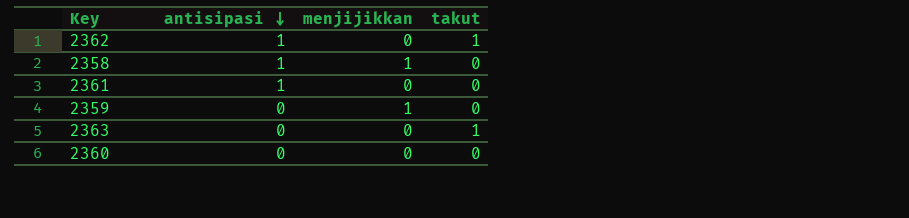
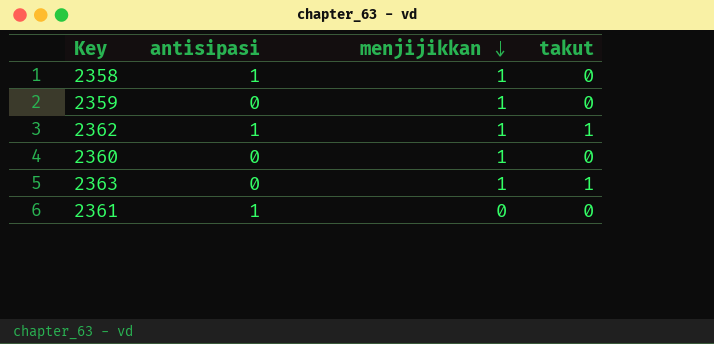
row order: antisipasi descending -> menjijikkan descending
2362 | menjijikkan: 0 -> 1
2360 | menjijikkan: 0 -> 1
2363 | menjijikkan: 0 -> 1

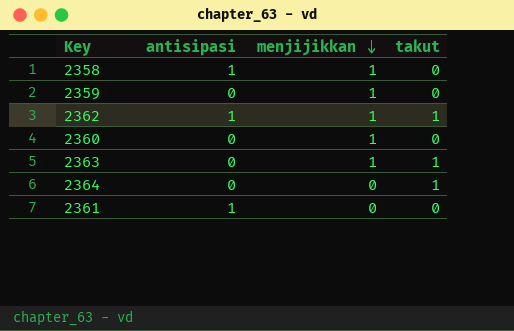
row 2364: none -> 0 | 0 | 1

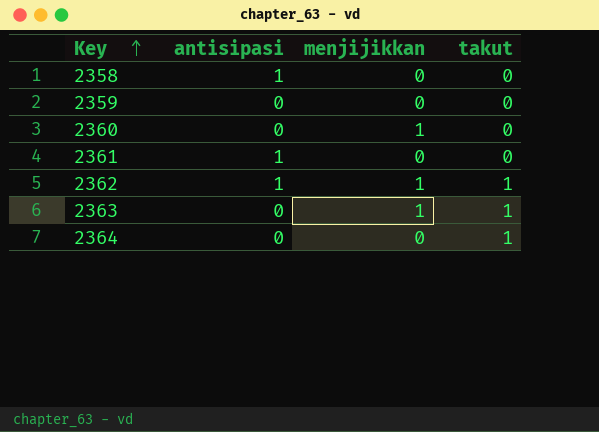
row order: menjijikkan descending -> Key ascending
2358 | menjijikkan: 1 -> 0
2359 | menjijikkan: 1 -> 0

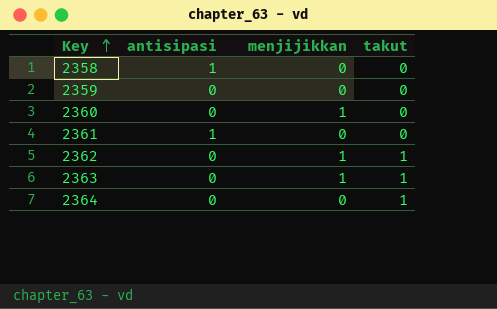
2362 | antisipasi: 1 -> 0

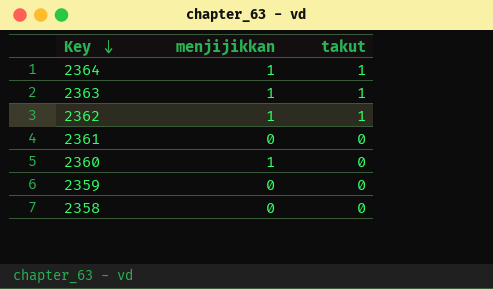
row order: Key ascending -> Key descending
column antisipasi | position: 2 -> none
2364 | menjijikkan: 0 -> 1

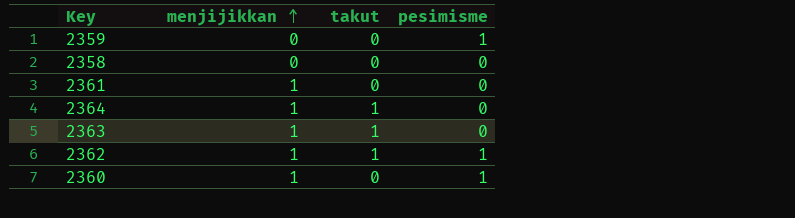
row order: Key descending -> menjijikkan ascending
column pesimisme | position: none -> 4
2361 | menjijikkan: 0 -> 1

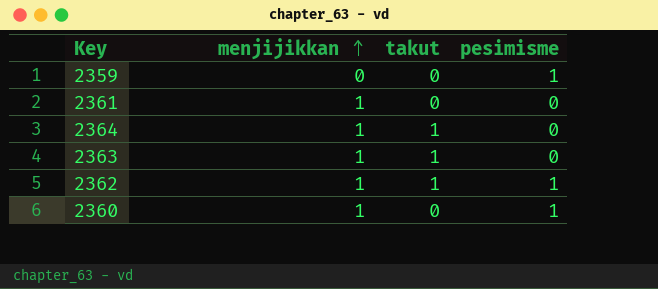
row 2358: 0 | 0 | 0 -> none

